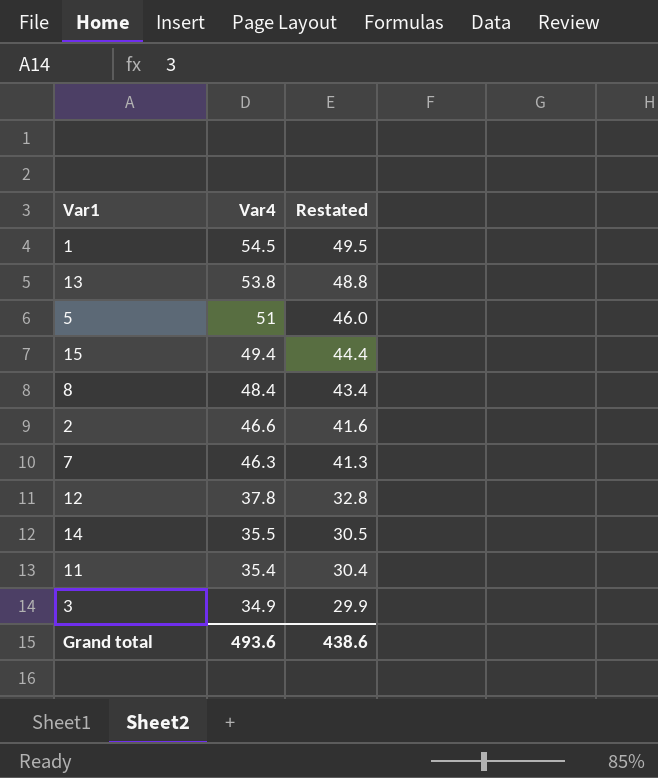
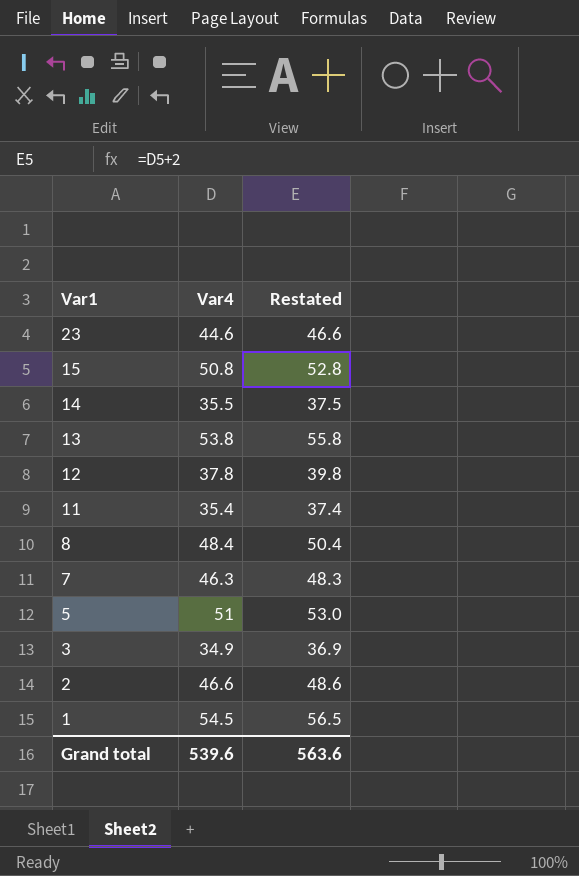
row order: Var4 descending -> Var1 descending
column Restated | formula: [Var4] - 5 -> [Var4] + 2
row 23: none -> 44.6 | 46.6
15 | Var4: 49.4 -> 50.8
Grand total | Var4: 493.6 -> 539.6
Grand total | Restated: 438.6 -> 563.6

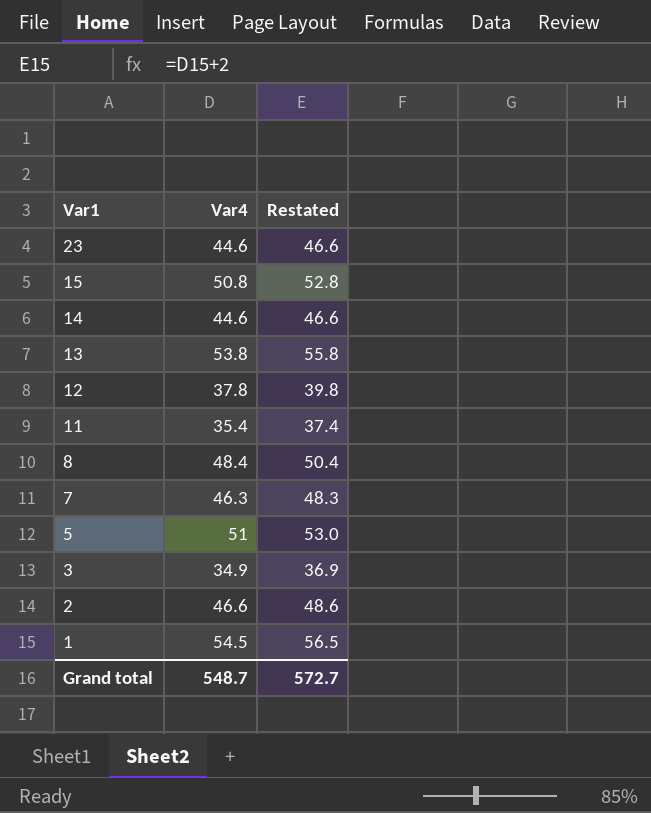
14 | Var4: 35.5 -> 44.6
14 | Restated: 37.5 -> 46.6
Grand total | Var4: 539.6 -> 548.7
Grand total | Restated: 563.6 -> 572.7

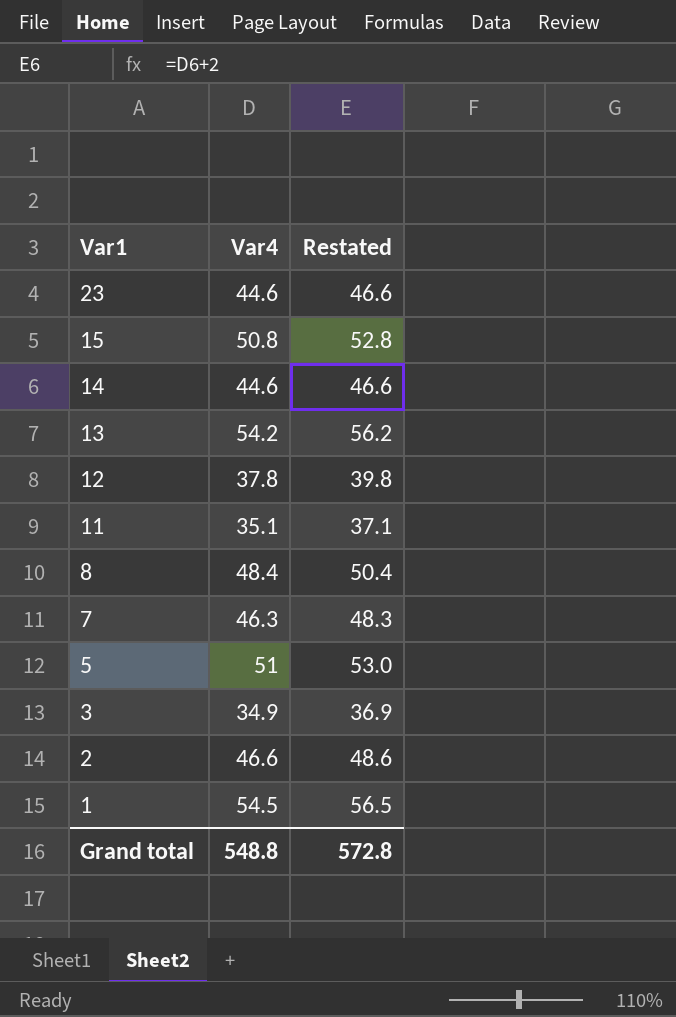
13 | Var4: 53.8 -> 54.2
13 | Restated: 55.8 -> 56.2
11 | Var4: 35.4 -> 35.1
11 | Restated: 37.4 -> 37.1
Grand total | Var4: 548.7 -> 548.8
Grand total | Restated: 572.7 -> 572.8

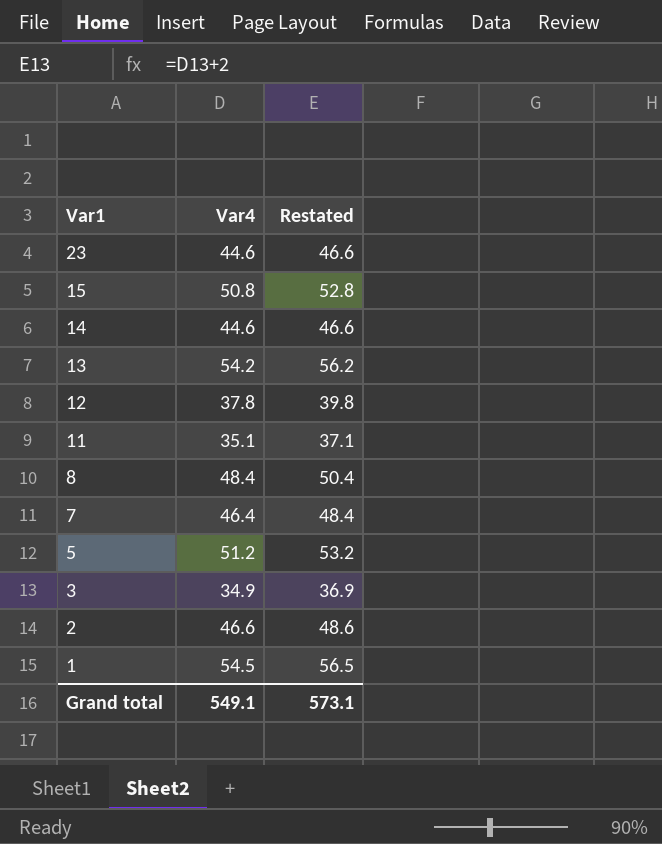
7 | Var4: 46.3 -> 46.4
7 | Restated: 48.3 -> 48.4
5 | Var4: 51 -> 51.2
5 | Restated: 53.0 -> 53.2
Grand total | Var4: 548.8 -> 549.1
Grand total | Restated: 572.8 -> 573.1

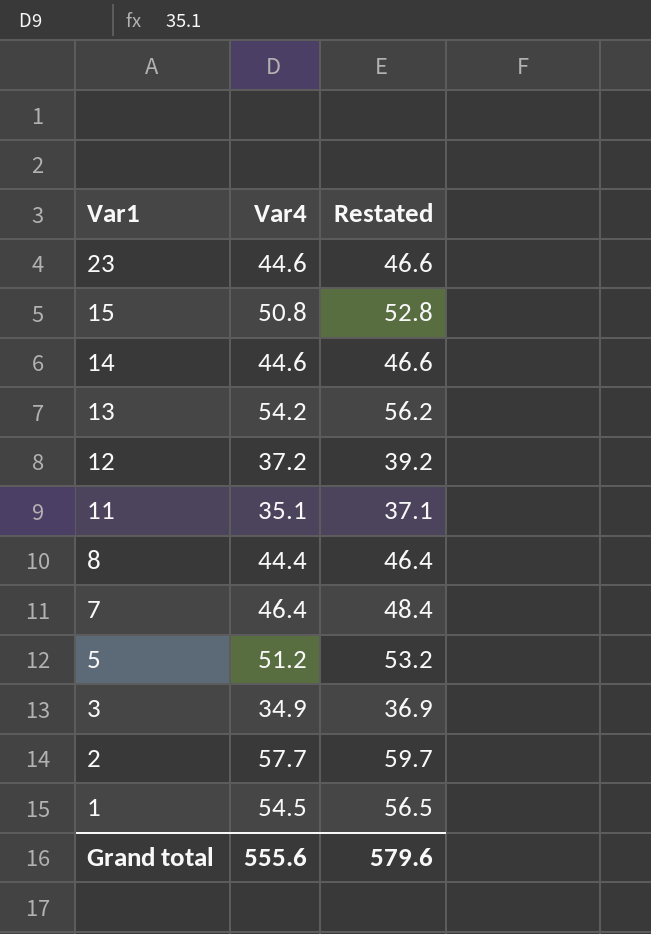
12 | Var4: 37.8 -> 37.2
12 | Restated: 39.8 -> 39.2
8 | Var4: 48.4 -> 44.4
8 | Restated: 50.4 -> 46.4
2 | Var4: 46.6 -> 57.7
2 | Restated: 48.6 -> 59.7
Grand total | Var4: 549.1 -> 555.6
Grand total | Restated: 573.1 -> 579.6

